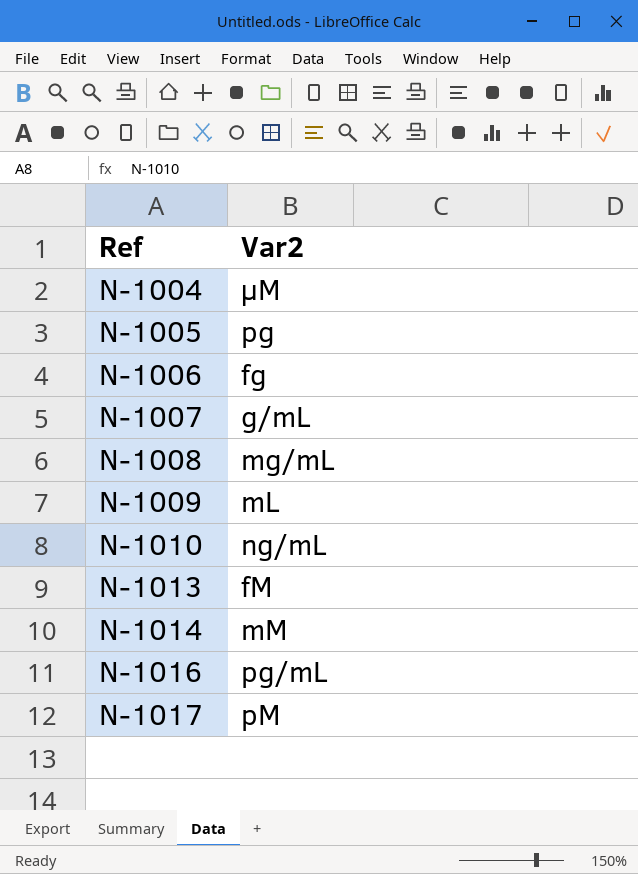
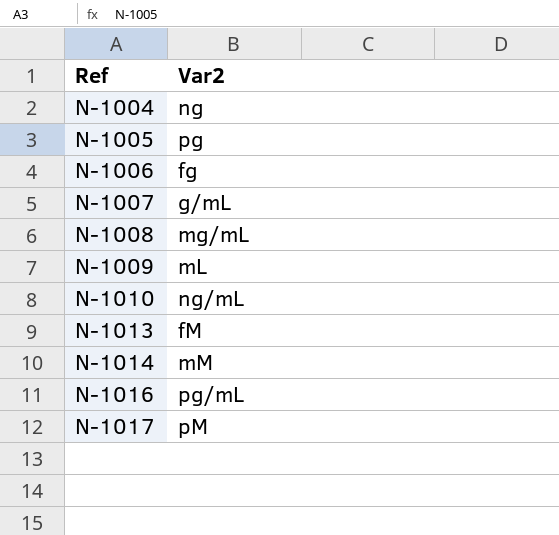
N-1004 | Var2: μM -> ng

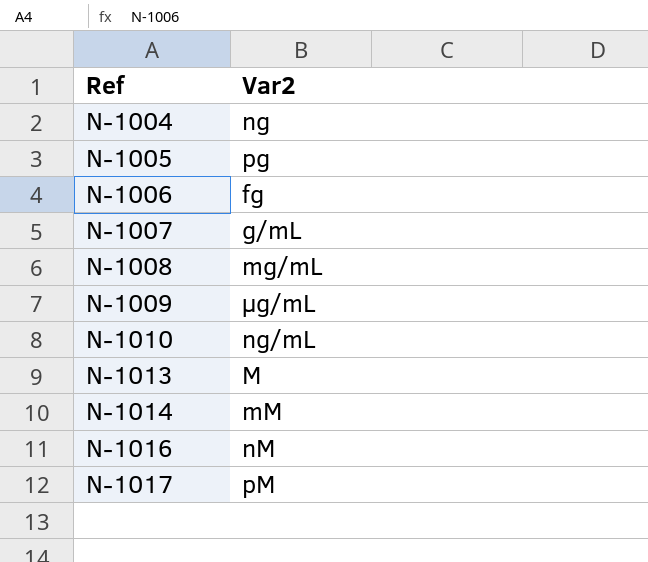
N-1009 | Var2: mL -> μg/mL
N-1013 | Var2: fM -> M
N-1016 | Var2: pg/mL -> nM

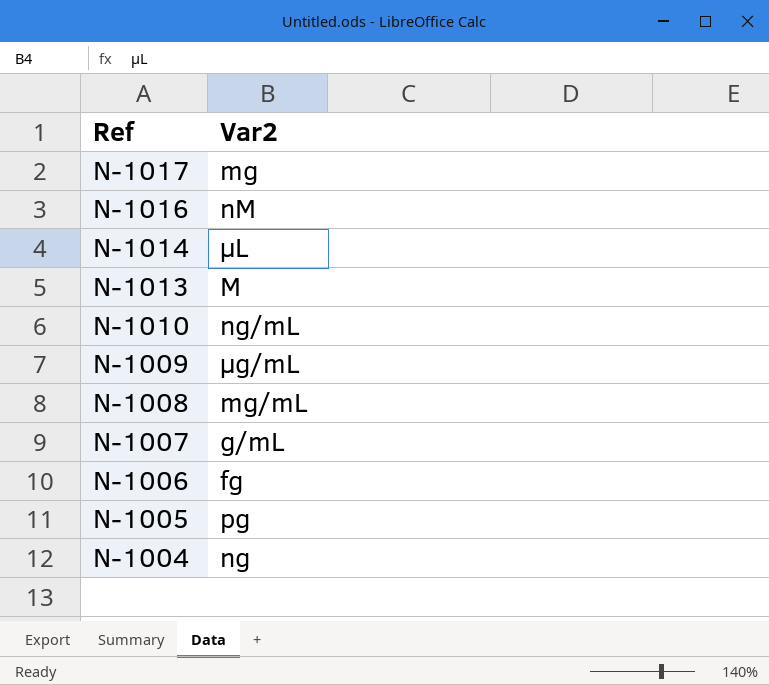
row order: Ref ascending -> Ref descending
N-1017 | Var2: pM -> mg
N-1014 | Var2: mM -> μL

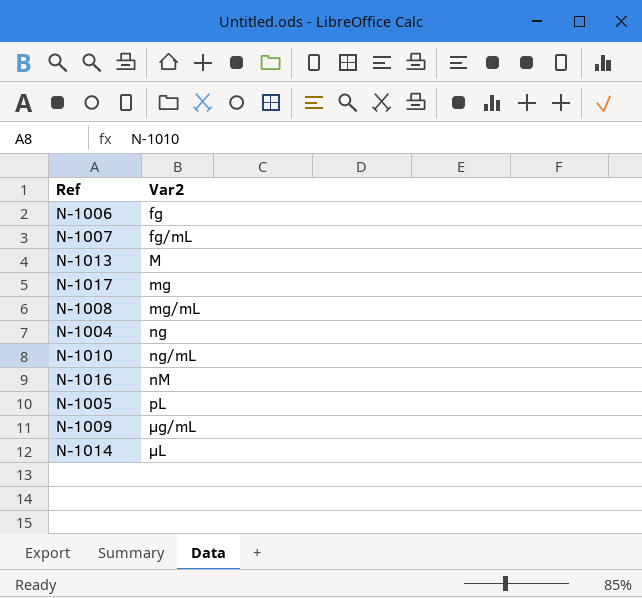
row order: Ref descending -> Var2 ascending
N-1007 | Var2: g/mL -> fg/mL
N-1005 | Var2: pg -> pL

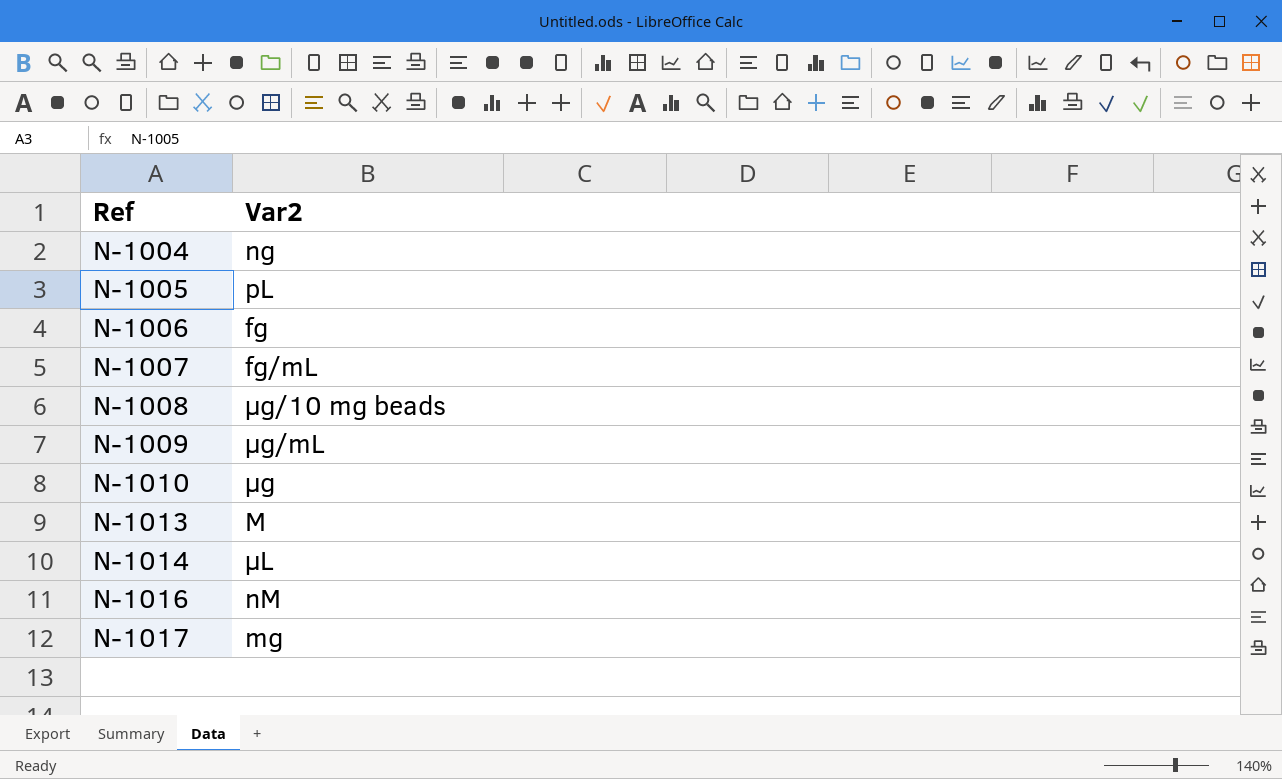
row order: Var2 ascending -> Ref ascending
N-1008 | Var2: mg/mL -> μg/10 mg beads
N-1010 | Var2: ng/mL -> μg

